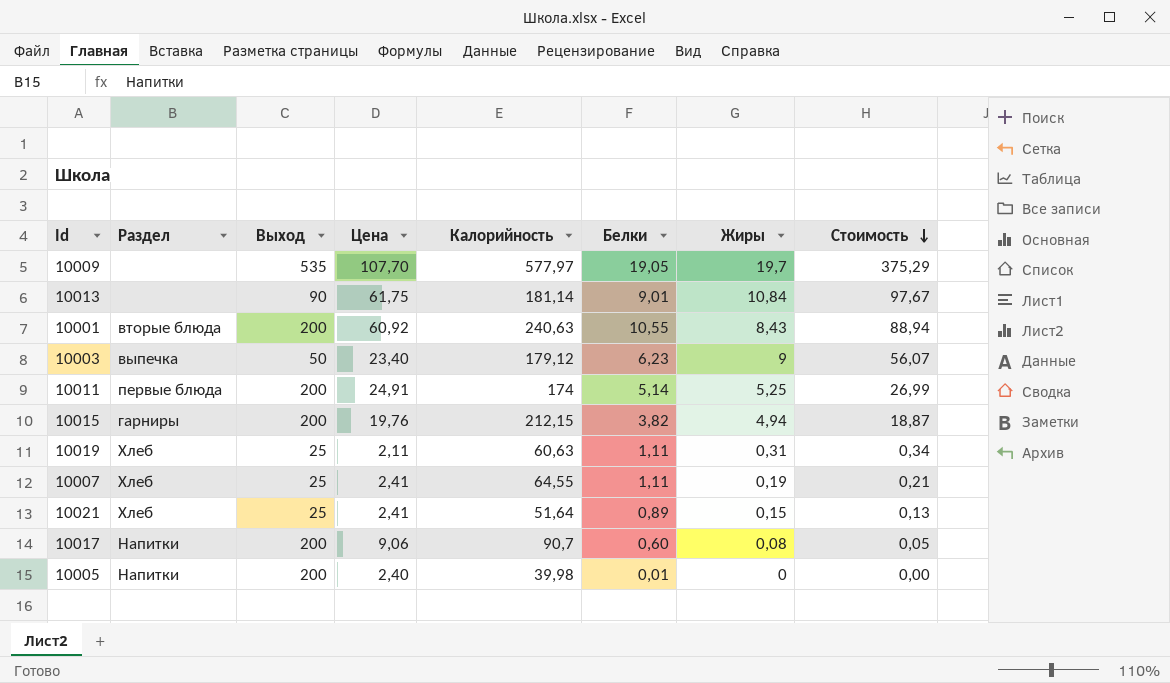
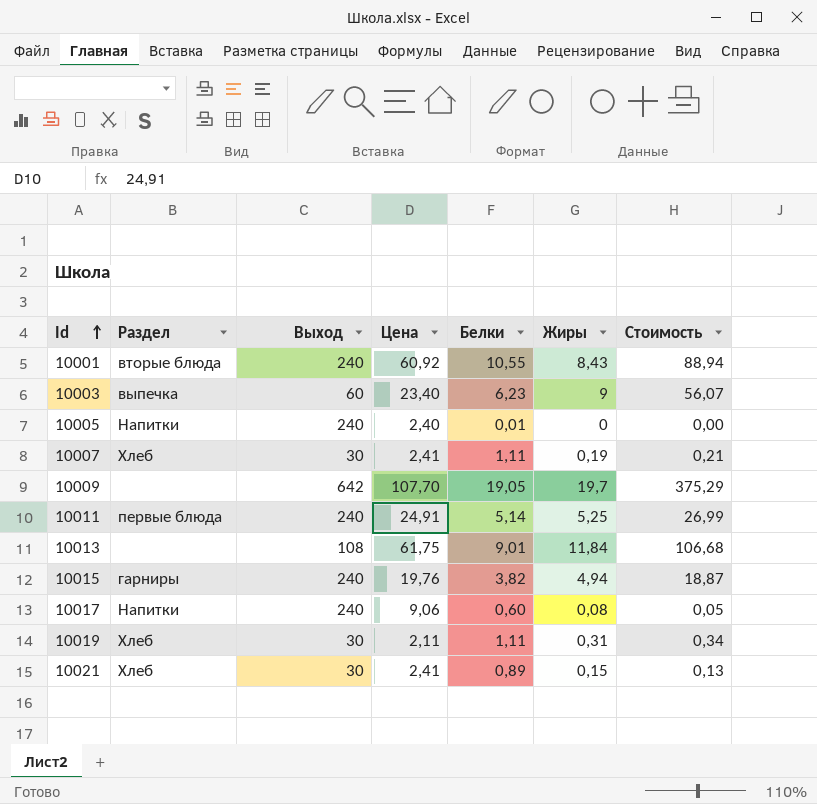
row order: Стоимость descending -> Id ascending
column Калорийность | position: 5 -> none
10001 | Выход: 200 -> 240
10003 | Выход: 50 -> 60
10005 | Выход: 200 -> 240
10007 | Выход: 25 -> 30
10009 | Выход: 535 -> 642
10011 | Выход: 200 -> 240
10013 | Выход: 90 -> 108
10013 | Жиры: 10,84 -> 11,84
10013 | Стоимость: 97,67 -> 106,68
10015 | Выход: 200 -> 240
10017 | Выход: 200 -> 240
10019 | Выход: 25 -> 30
10021 | Выход: 25 -> 30

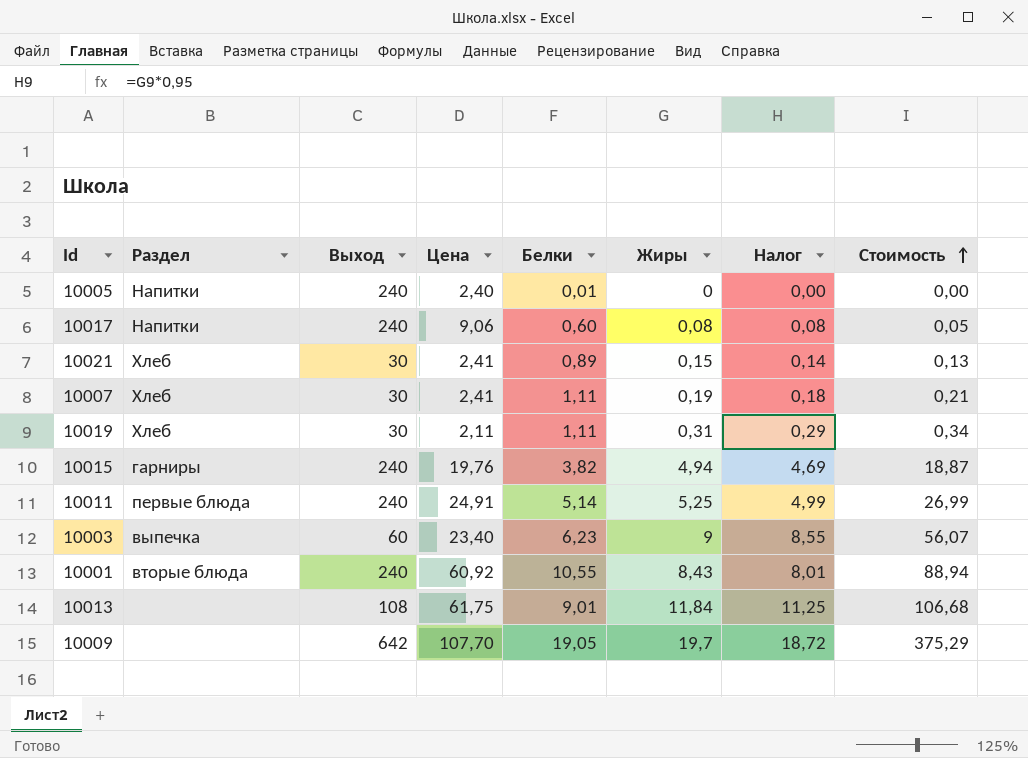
row order: Id ascending -> Стоимость ascending
column Налог | formula: none -> [Жиры] * 0,95

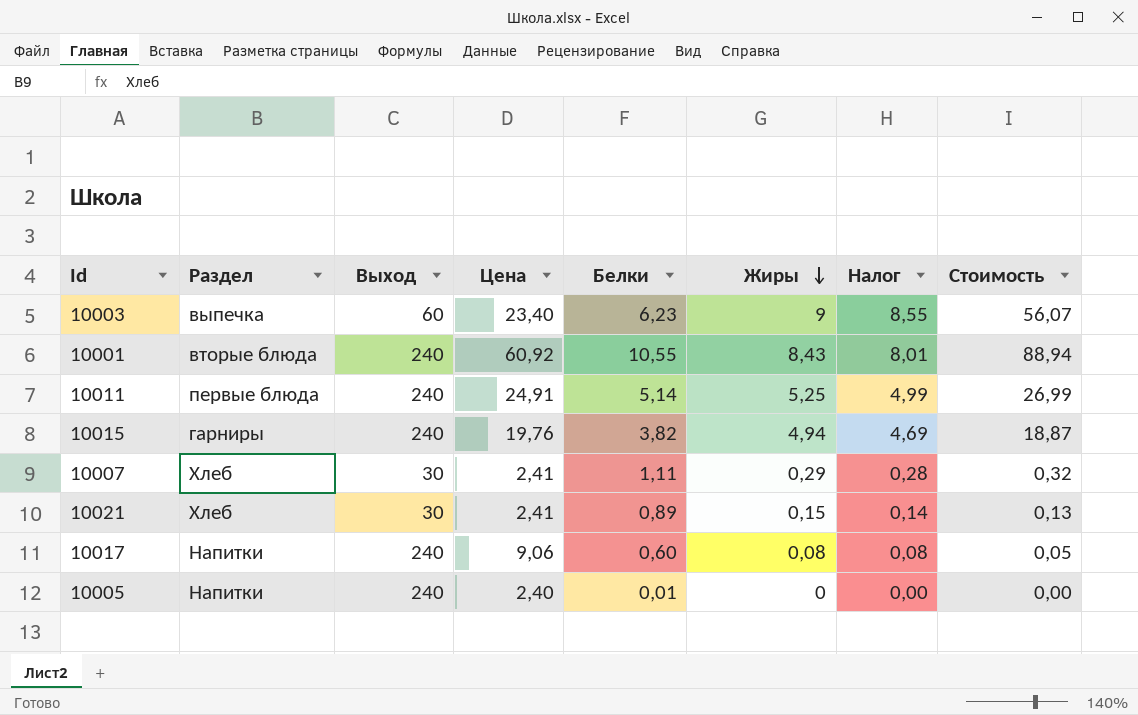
row order: Стоимость ascending -> Жиры descending
row 10019: Хлеб | 30 | 2,11 | 1,11 | 0,31 | 0,29 | 0,34 -> none
row 10013: none | 108 | 61,75 | 9,01 | 11,84 | 11,25 | 106,68 -> none
row 10009: none | 642 | 107,70 | 19,05 | 19,7 | 18,72 | 375,29 -> none
10007 | Жиры: 0,19 -> 0,29
10007 | Налог: 0,18 -> 0,28
10007 | Стоимость: 0,21 -> 0,32

